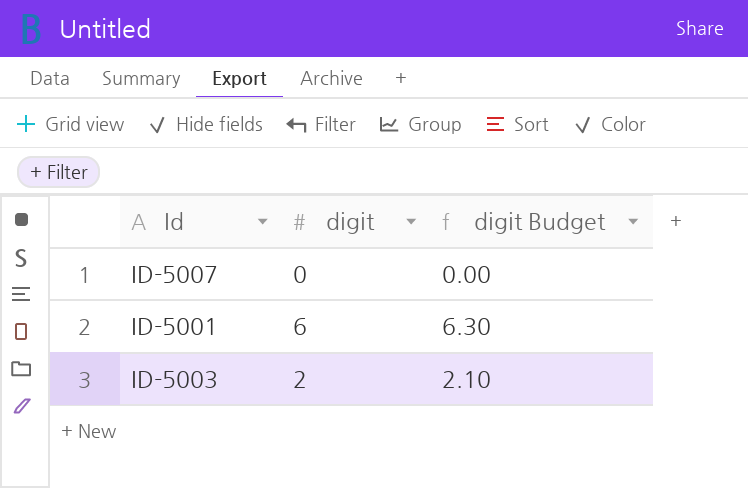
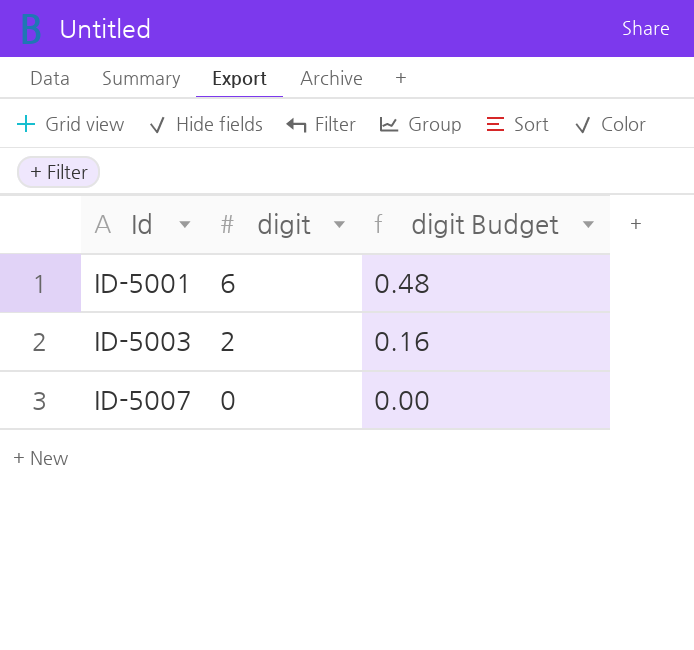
row order: none -> Id ascending
column digit Budget | formula: [digit] * 1.05 -> [digit] * 0.08

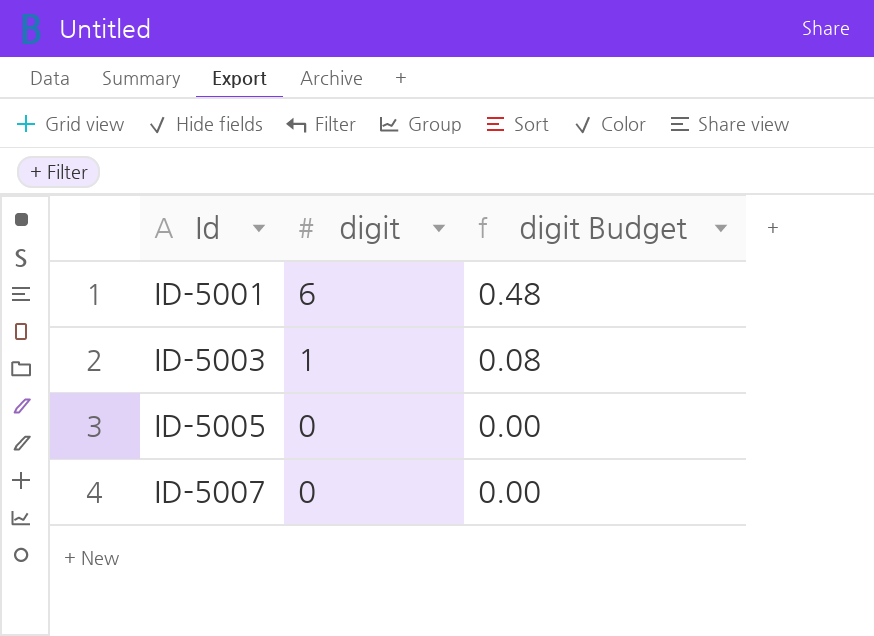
ID-5003 | digit: 2 -> 1
ID-5003 | digit Budget: 0.16 -> 0.08
row ID-5005: none -> 0 | 0.00

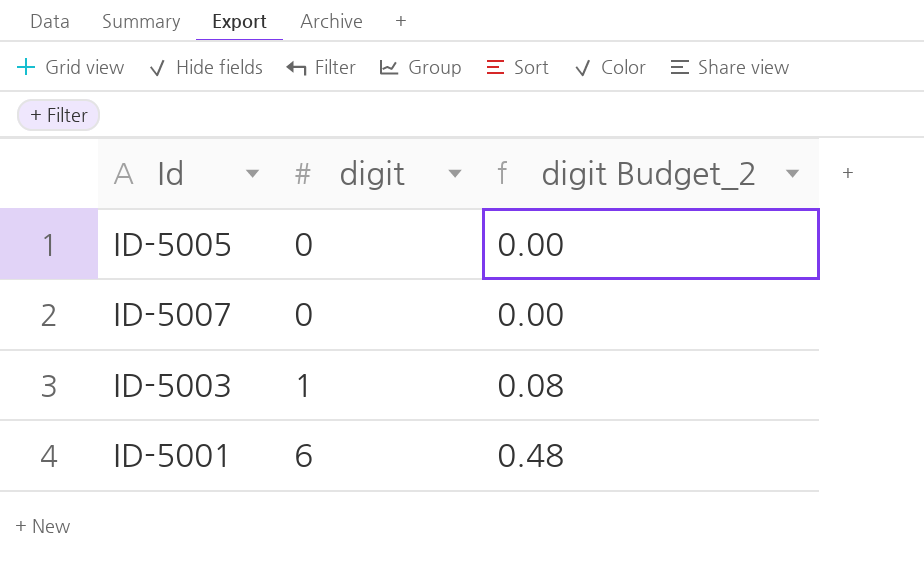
row order: Id ascending -> digit ascending
column name: digit Budget -> digit Budget_2

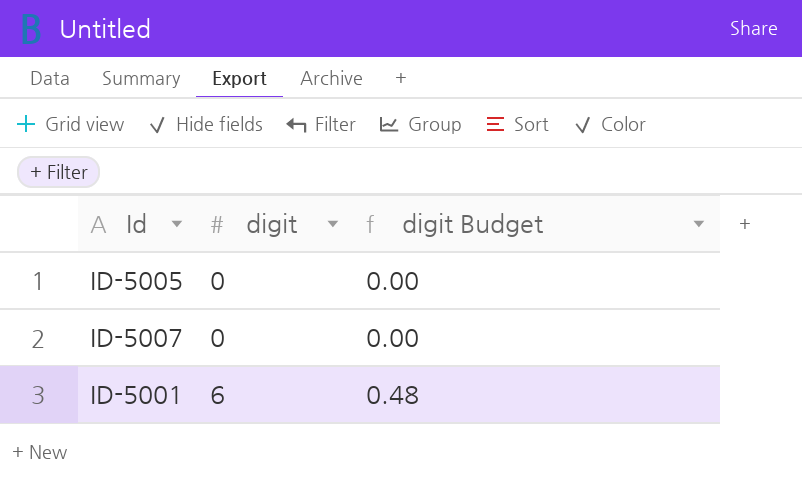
column name: digit Budget_2 -> digit Budget
row ID-5003: 1 | 0.08 -> none

